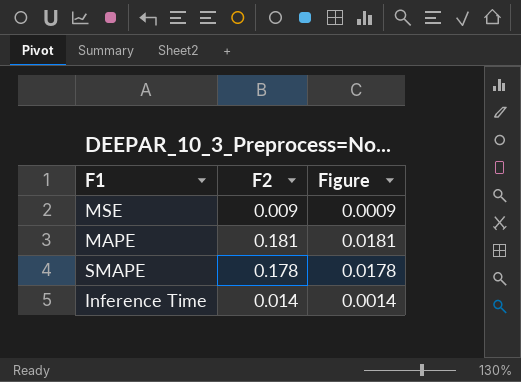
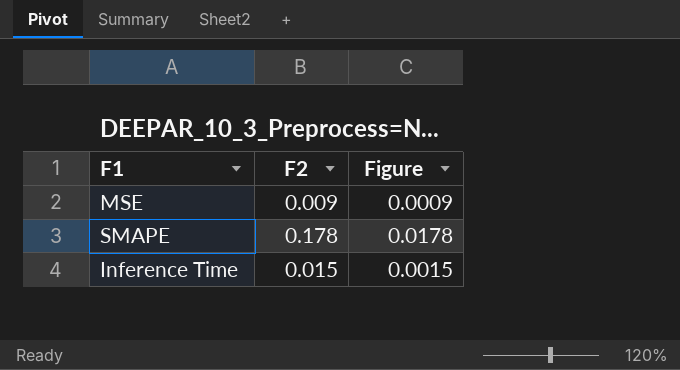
row MAPE: 0.181 | 0.0181 -> none
Inference Time | F2: 0.014 -> 0.015
Inference Time | Figure: 0.0014 -> 0.0015

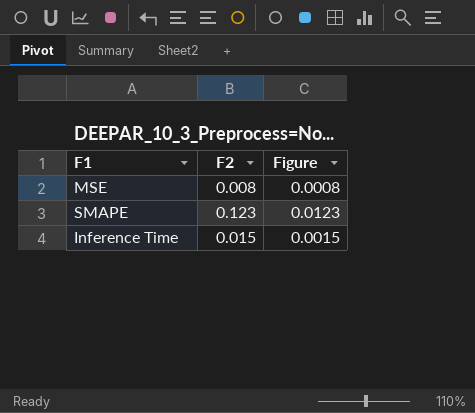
MSE | F2: 0.009 -> 0.008
MSE | Figure: 0.0009 -> 0.0008
SMAPE | F2: 0.178 -> 0.123
SMAPE | Figure: 0.0178 -> 0.0123

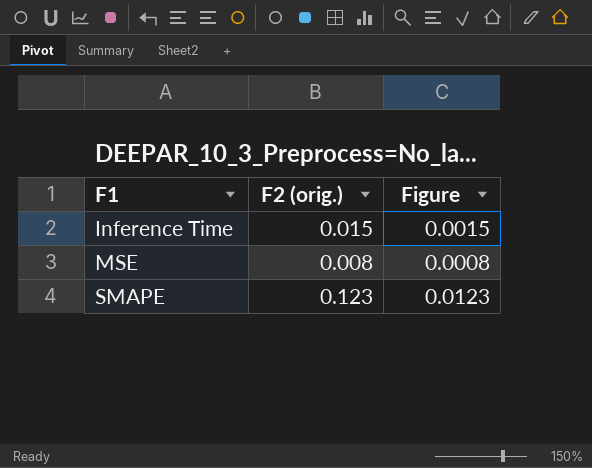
row order: none -> F1 ascending
column name: F2 -> F2 (orig.)

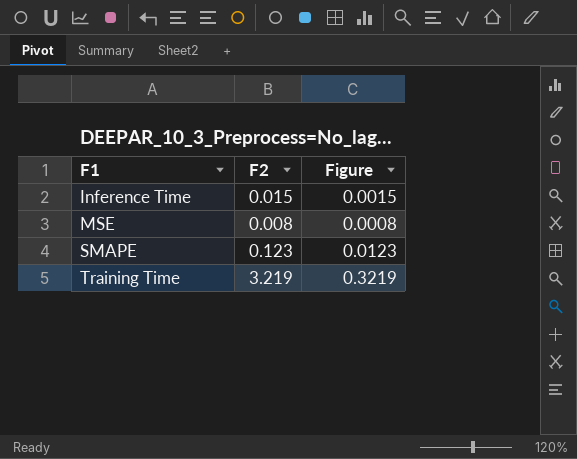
column name: F2 (orig.) -> F2
row Training Time: none -> 3.219 | 0.3219

